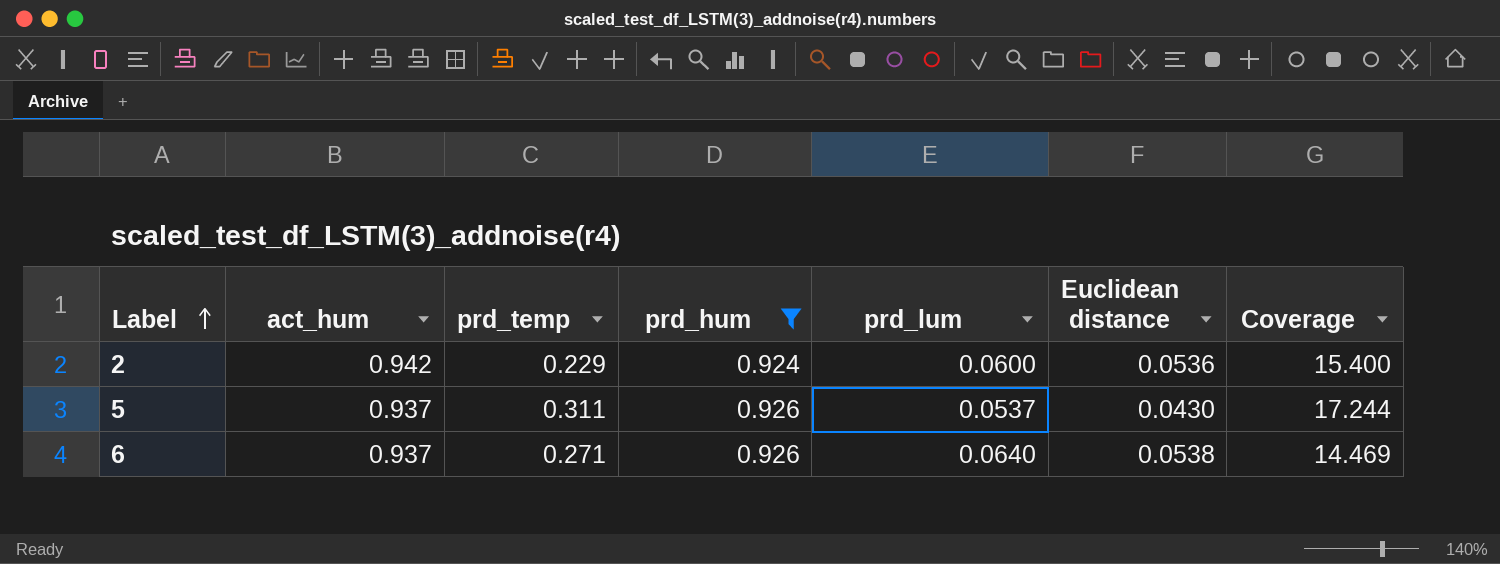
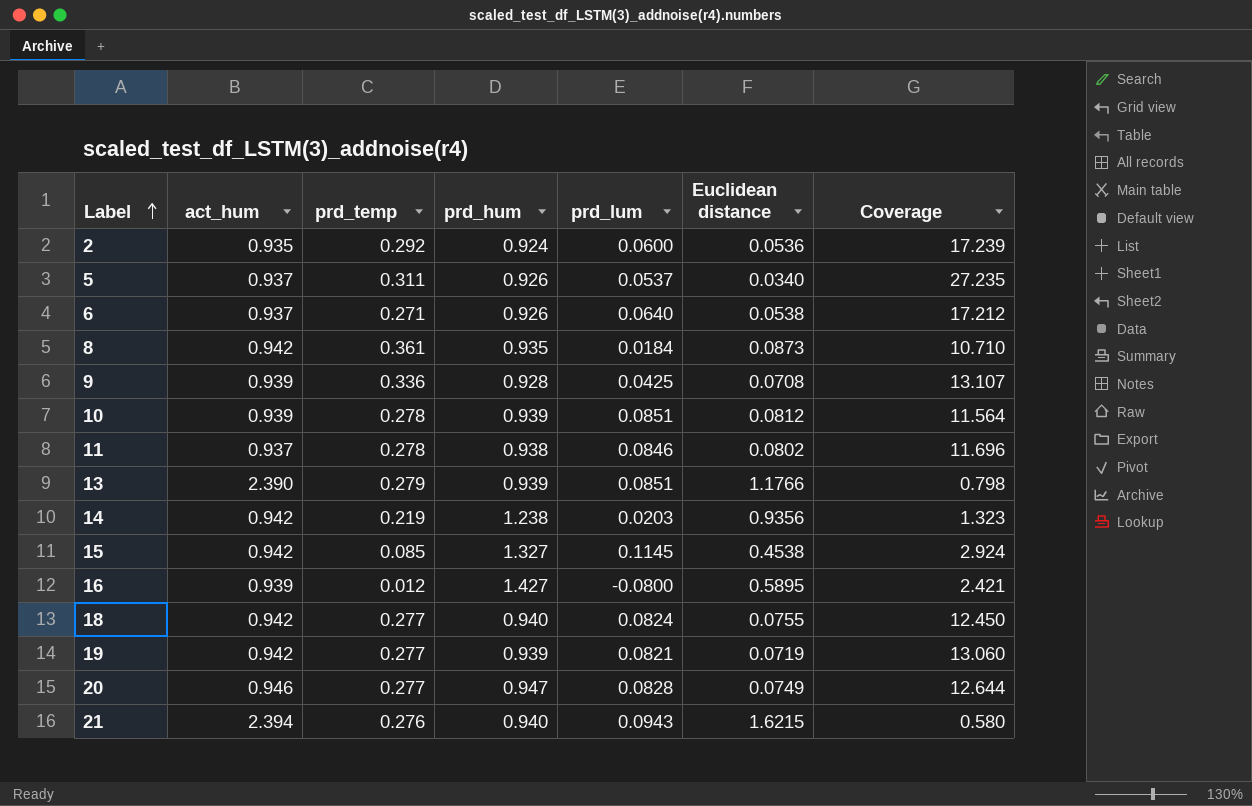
filter: prd_hum <= 0.926 -> none
column Coverage | formula: [prd_hum] / [prd_lum] -> [prd_hum] / [Euclidean distance]
2 | act_hum: 0.942 -> 0.935
2 | prd_temp: 0.229 -> 0.292
5 | Euclidean distance: 0.0430 -> 0.0340

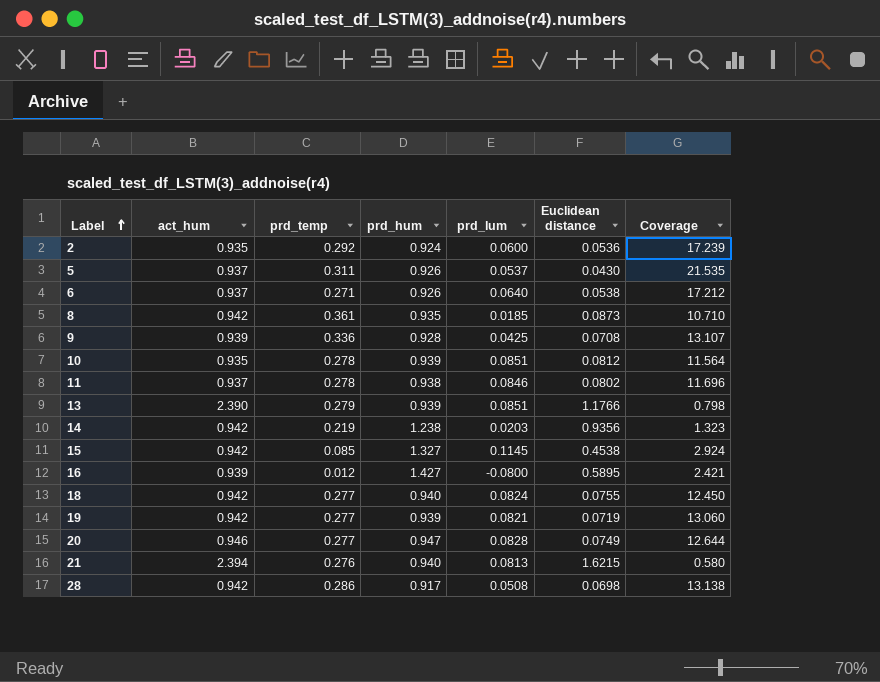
5 | Euclidean distance: 0.0340 -> 0.0430
5 | Coverage: 27.235 -> 21.535
8 | prd_lum: 0.0184 -> 0.0185
10 | act_hum: 0.939 -> 0.935
21 | prd_lum: 0.0943 -> 0.0813
row 28: none -> 0.942 | 0.286 | 0.917 | 0.0508 | 0.0698 | 13.138

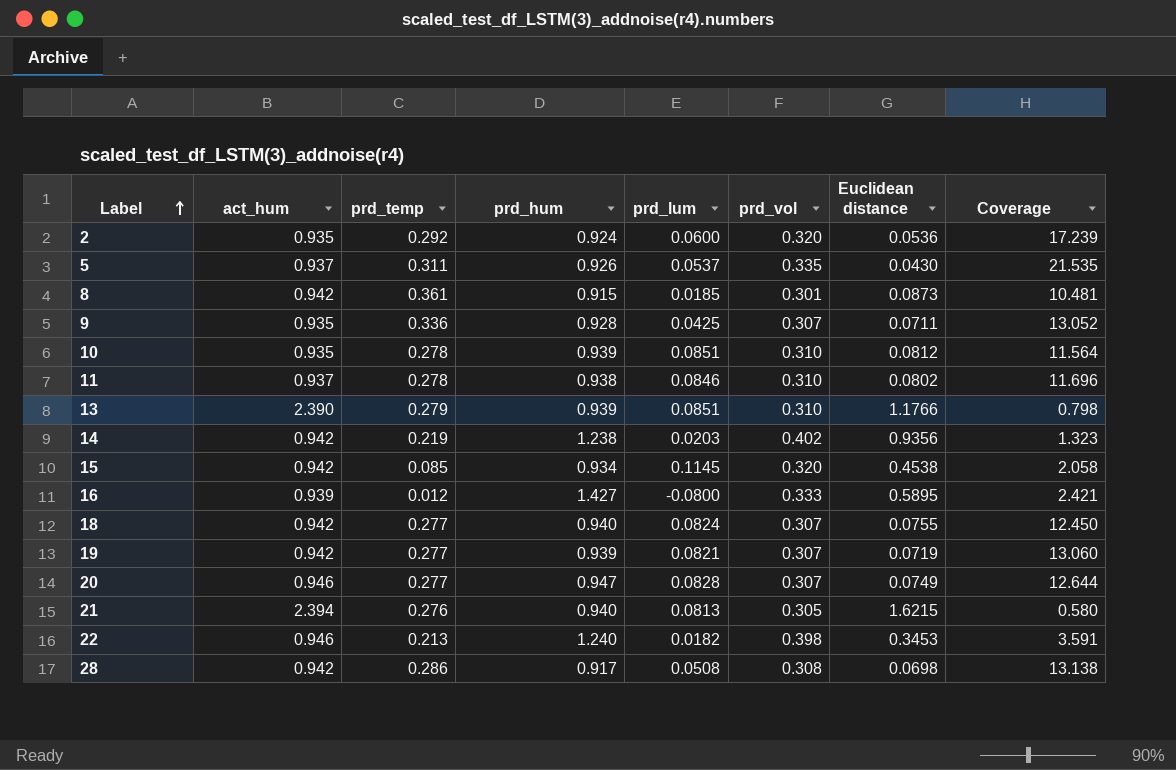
column prd_vol | position: none -> 6
row 6: 0.937 | 0.271 | 0.926 | 0.0640 | 0.0538 | 17.212 -> none
8 | prd_hum: 0.935 -> 0.915
8 | Coverage: 10.710 -> 10.481
9 | act_hum: 0.939 -> 0.935
9 | Euclidean distance: 0.0708 -> 0.0711
9 | Coverage: 13.107 -> 13.052
15 | prd_hum: 1.327 -> 0.934
15 | Coverage: 2.924 -> 2.058
row 22: none -> 0.946 | 0.213 | 1.240 | 0.0182 | 0.398 | 0.3453 | 3.591

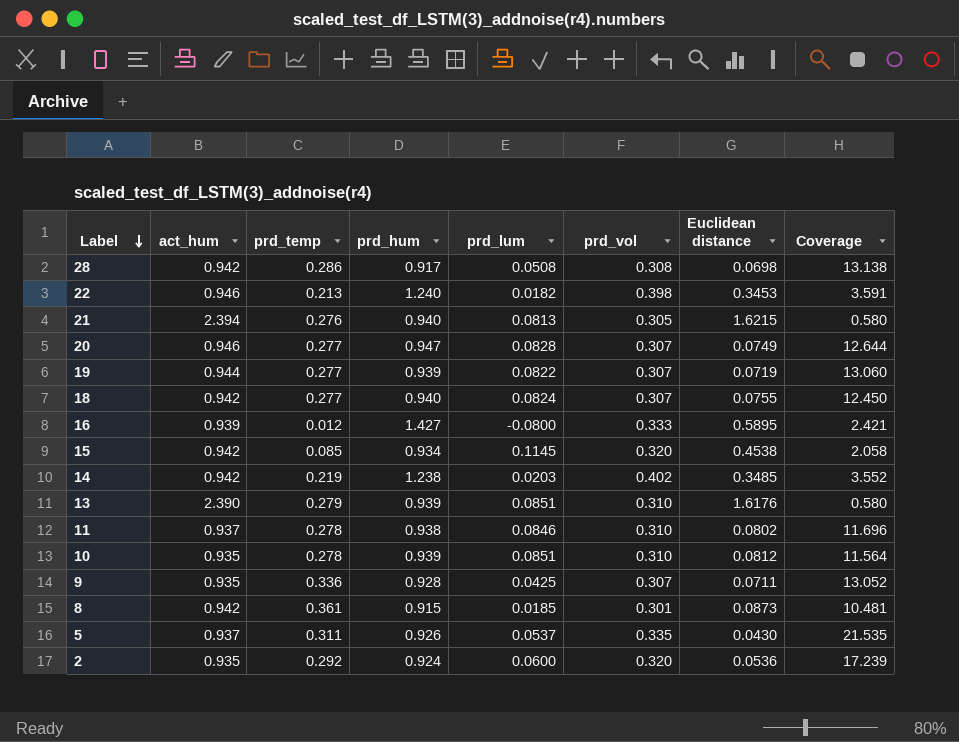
row order: Label ascending -> Label descending
19 | act_hum: 0.942 -> 0.944
19 | prd_lum: 0.0821 -> 0.0822
14 | Euclidean distance: 0.9356 -> 0.3485
14 | Coverage: 1.323 -> 3.552
13 | Euclidean distance: 1.1766 -> 1.6176
13 | Coverage: 0.798 -> 0.580

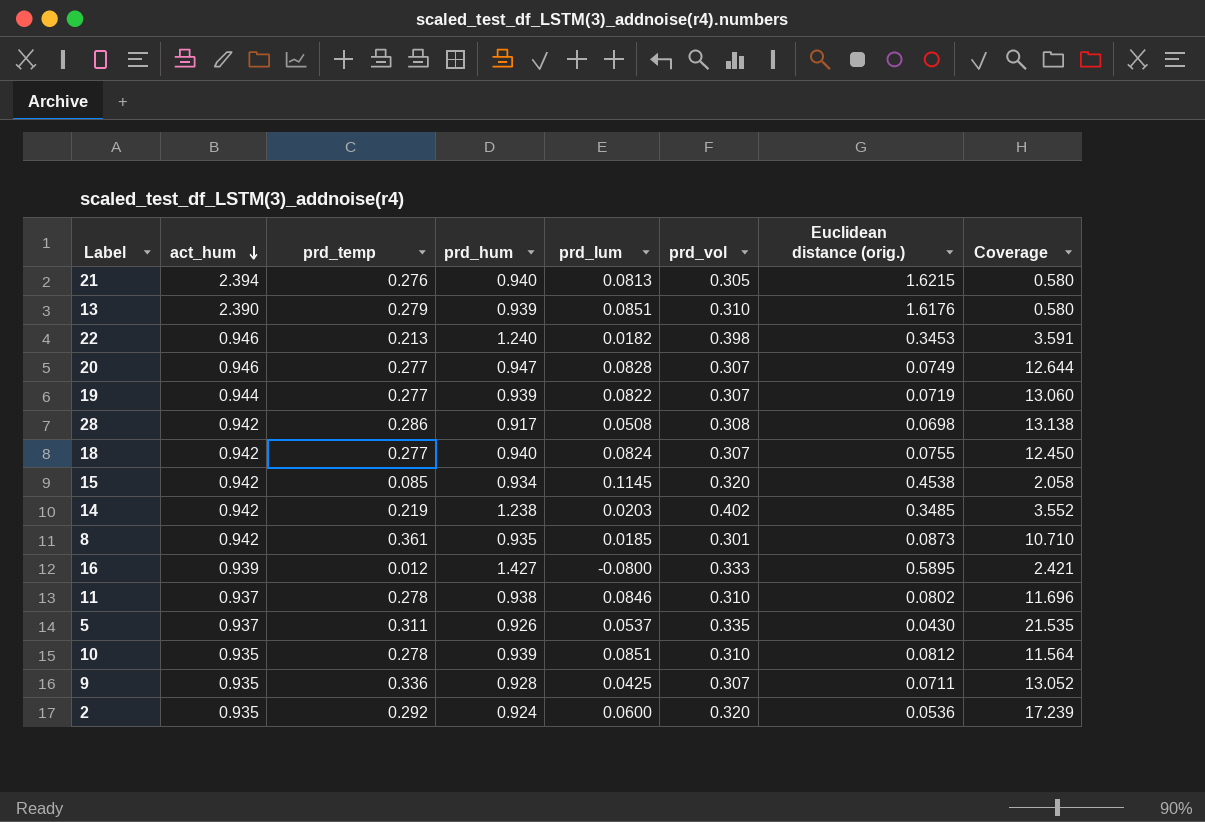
row order: Label descending -> act_hum descending
column name: Euclidean distance -> Euclidean distance (orig.)
8 | prd_hum: 0.915 -> 0.935
8 | Coverage: 10.481 -> 10.710

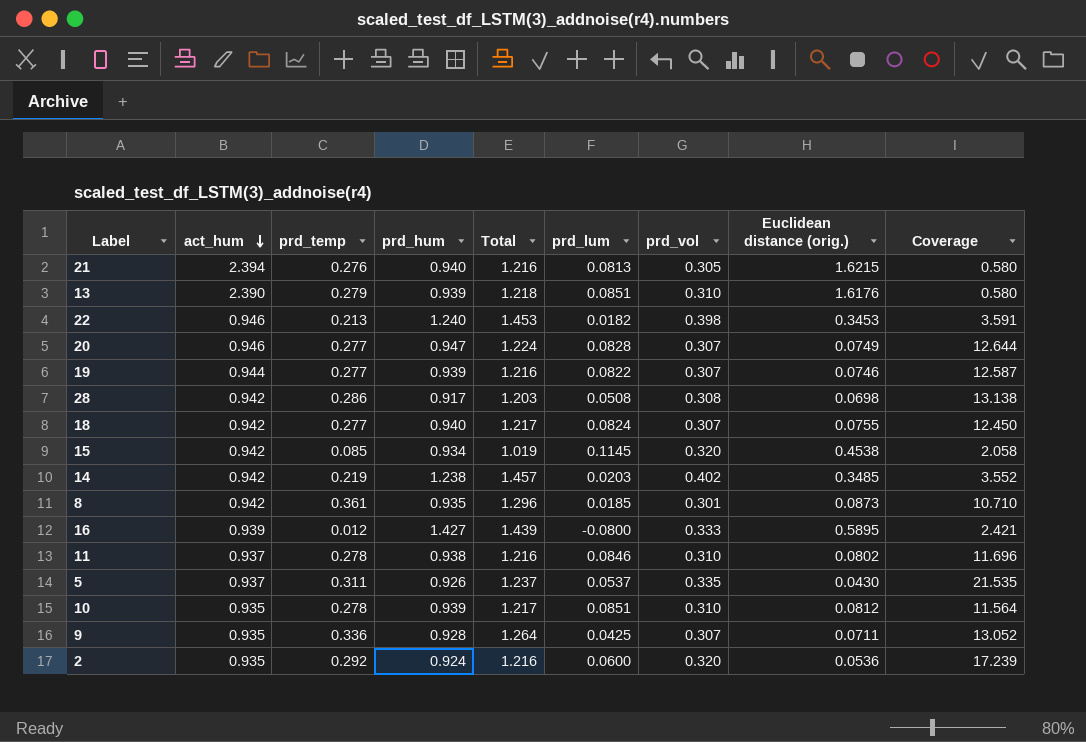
column Total | formula: none -> [prd_temp] + [prd_hum]
19 | Euclidean distance (orig.): 0.0719 -> 0.0746
19 | Coverage: 13.060 -> 12.587

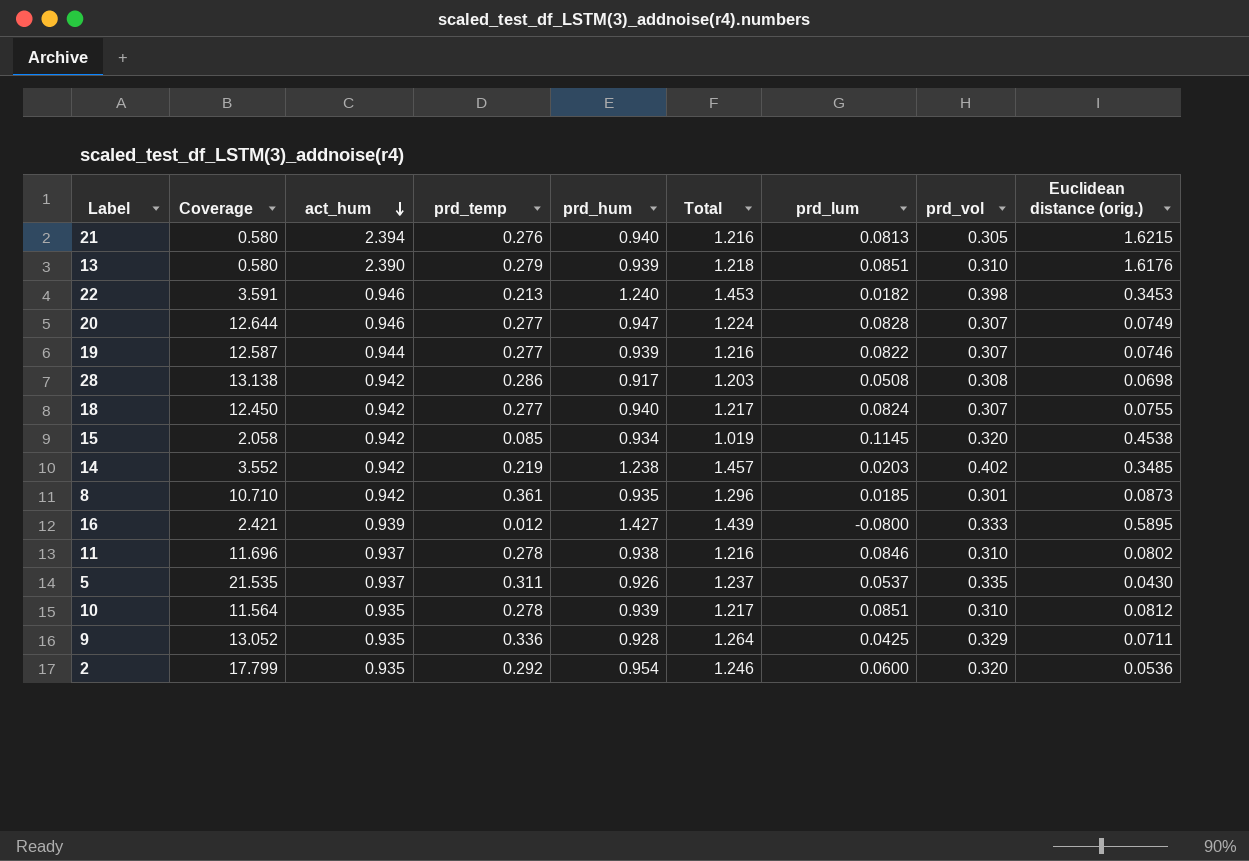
column Coverage | position: 9 -> 2
9 | prd_vol: 0.307 -> 0.329
2 | Coverage: 17.239 -> 17.799
2 | prd_hum: 0.924 -> 0.954
2 | Total: 1.216 -> 1.246

